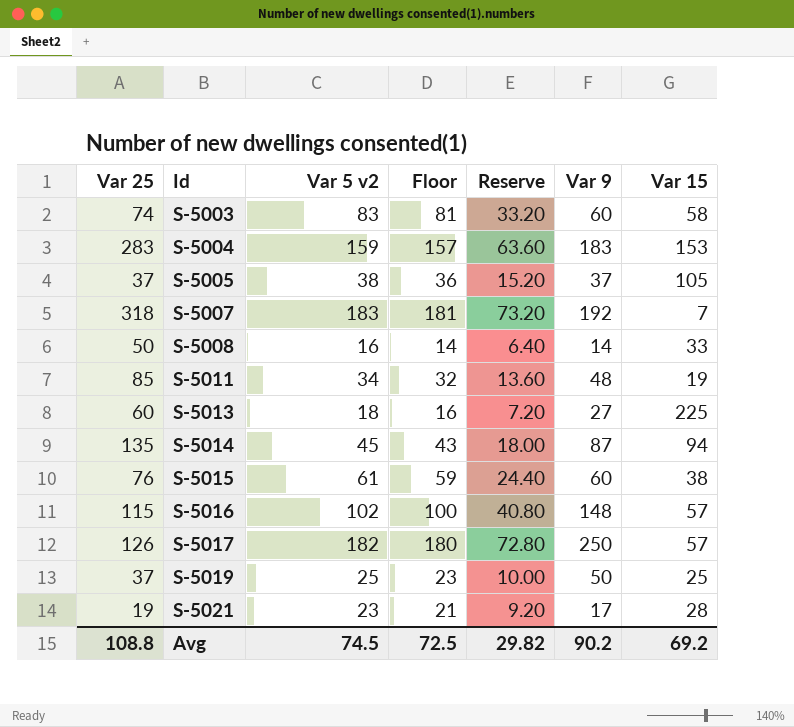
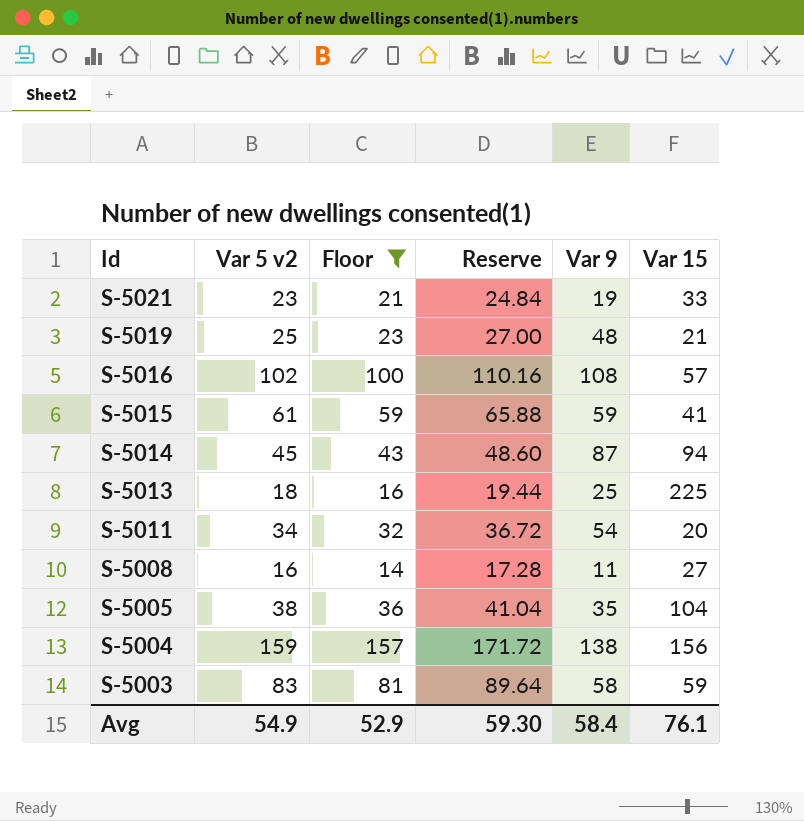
filter: none -> Floor <= 157
row order: Id ascending -> Id descending
column Var 25 | position: 1 -> none
column Reserve | formula: [Var 5 v2] * 0.4 -> [Var 5 v2] * 1.08
S-5021 | Var 9: 17 -> 19
S-5021 | Var 15: 28 -> 33
S-5019 | Var 9: 50 -> 48
S-5019 | Var 15: 25 -> 21
S-5016 | Var 9: 148 -> 108
S-5015 | Var 9: 60 -> 59
S-5015 | Var 15: 38 -> 41
S-5013 | Var 9: 27 -> 25
S-5011 | Var 9: 48 -> 54
S-5011 | Var 15: 19 -> 20
S-5008 | Var 9: 14 -> 11
S-5008 | Var 15: 33 -> 27
S-5005 | Var 9: 37 -> 35
S-5005 | Var 15: 105 -> 104
S-5004 | Var 9: 183 -> 138
S-5004 | Var 15: 153 -> 156
S-5003 | Var 9: 60 -> 58
S-5003 | Var 15: 58 -> 59
Avg | Var 5 v2: 74.5 -> 54.9
Avg | Floor: 72.5 -> 52.9
Avg | Reserve: 29.82 -> 59.30
Avg | Var 9: 90.2 -> 58.4
Avg | Var 15: 69.2 -> 76.1

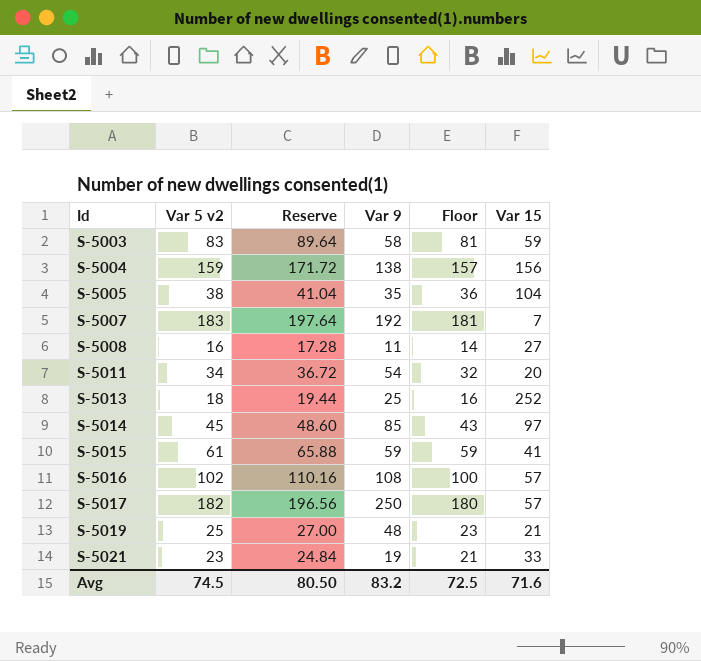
filter: Floor <= 157 -> none
row order: Id descending -> Id ascending
column Floor | position: 3 -> 5
S-5013 | Var 15: 225 -> 252
S-5014 | Var 9: 87 -> 85
S-5014 | Var 15: 94 -> 97
Avg | Var 5 v2: 54.9 -> 74.5
Avg | Reserve: 59.30 -> 80.50
Avg | Var 9: 58.4 -> 83.2
Avg | Floor: 52.9 -> 72.5
Avg | Var 15: 76.1 -> 71.6

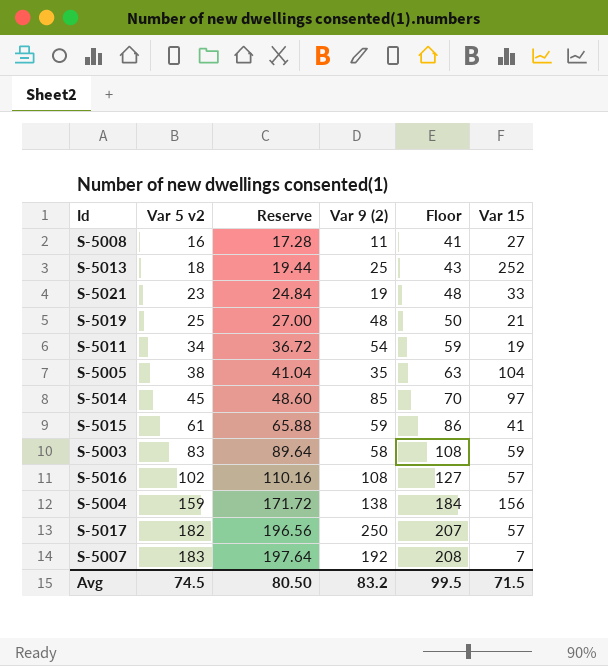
row order: Id ascending -> Var 5 v2 ascending
column name: Var 9 -> Var 9 (2)
column Floor | formula: [Var 5 v2] - 2 -> [Var 5 v2] + 25
S-5011 | Var 15: 20 -> 19
Avg | Floor: 72.5 -> 99.5
Avg | Var 15: 71.6 -> 71.5

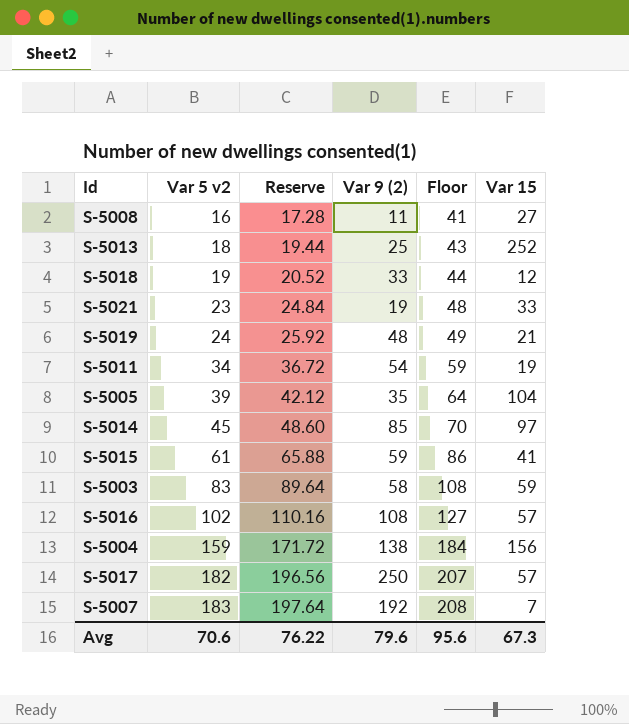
row S-5018: none -> 19 | 20.52 | 33 | 44 | 12
S-5019 | Var 5 v2: 25 -> 24
S-5019 | Reserve: 27.00 -> 25.92
S-5019 | Floor: 50 -> 49
S-5005 | Var 5 v2: 38 -> 39
S-5005 | Reserve: 41.04 -> 42.12
S-5005 | Floor: 63 -> 64
Avg | Var 5 v2: 74.5 -> 70.6
Avg | Reserve: 80.50 -> 76.22
Avg | Var 9 (2): 83.2 -> 79.6
Avg | Floor: 99.5 -> 95.6
Avg | Var 15: 71.5 -> 67.3

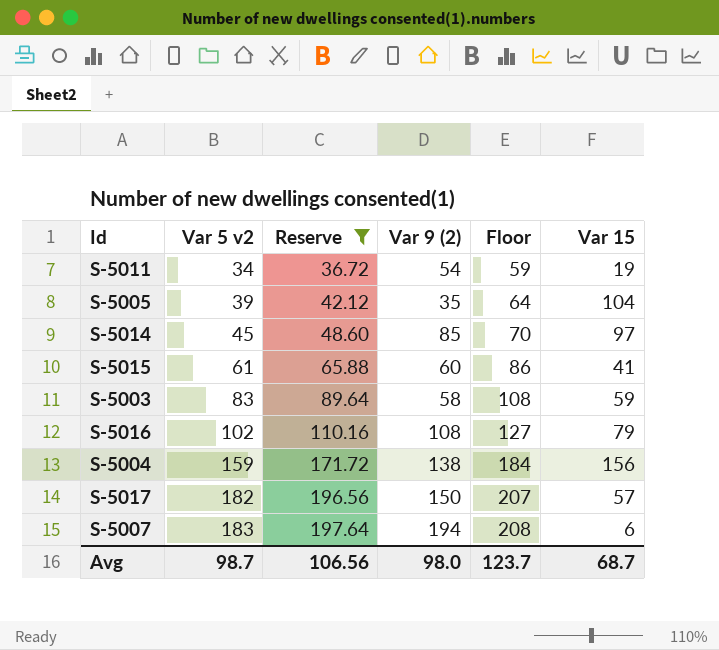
filter: none -> Reserve >= 36.72
S-5015 | Var 9 (2): 59 -> 60
S-5016 | Var 15: 57 -> 79
S-5017 | Var 9 (2): 250 -> 150
S-5007 | Var 9 (2): 192 -> 194
S-5007 | Var 15: 7 -> 6
Avg | Var 5 v2: 70.6 -> 98.7
Avg | Reserve: 76.22 -> 106.56
Avg | Var 9 (2): 79.6 -> 98.0
Avg | Floor: 95.6 -> 123.7
Avg | Var 15: 67.3 -> 68.7

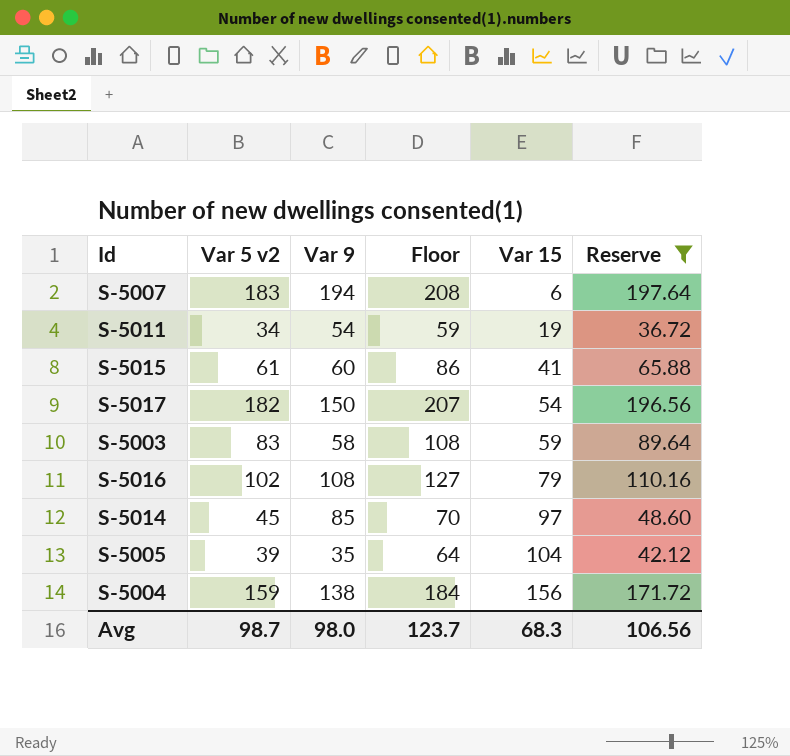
row order: Var 5 v2 ascending -> Var 15 ascending
column name: Var 9 (2) -> Var 9
column Reserve | position: 3 -> 6
S-5017 | Var 15: 57 -> 54
Avg | Var 15: 68.7 -> 68.3

